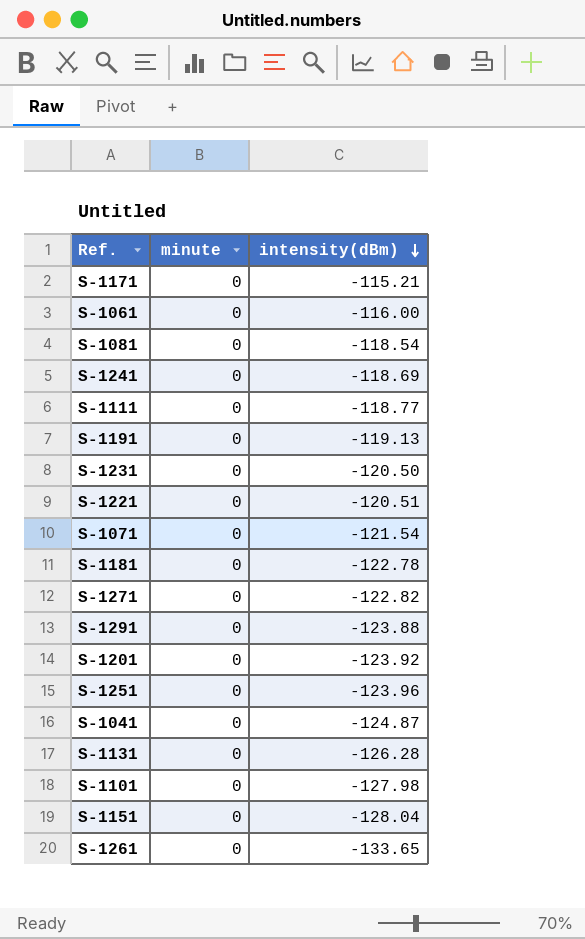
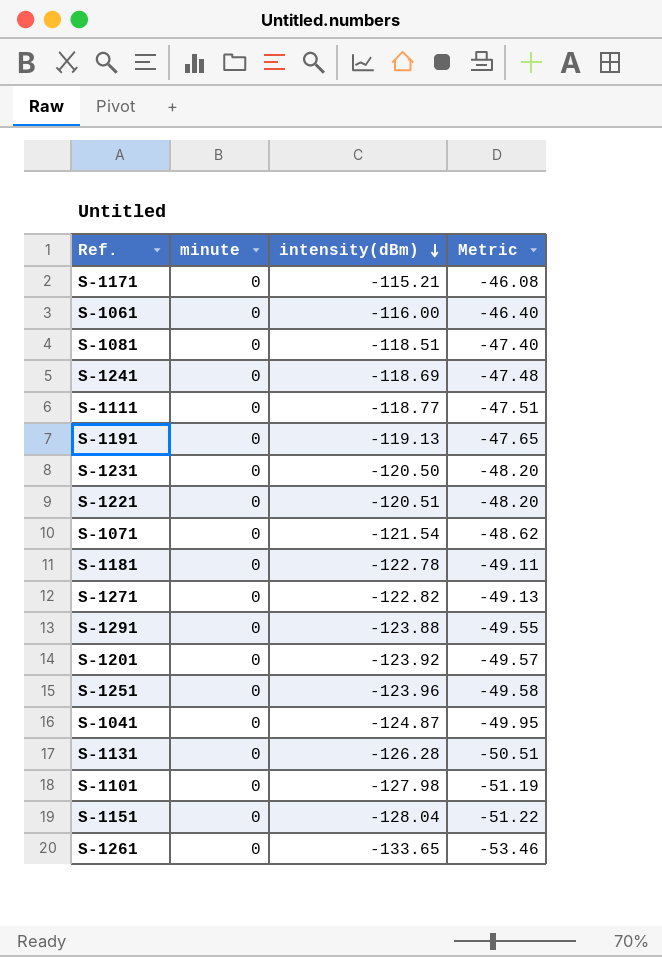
column Metric | formula: none -> [intensity(dBm)] * 0.4
S-1081 | intensity(dBm): -118.54 -> -118.51

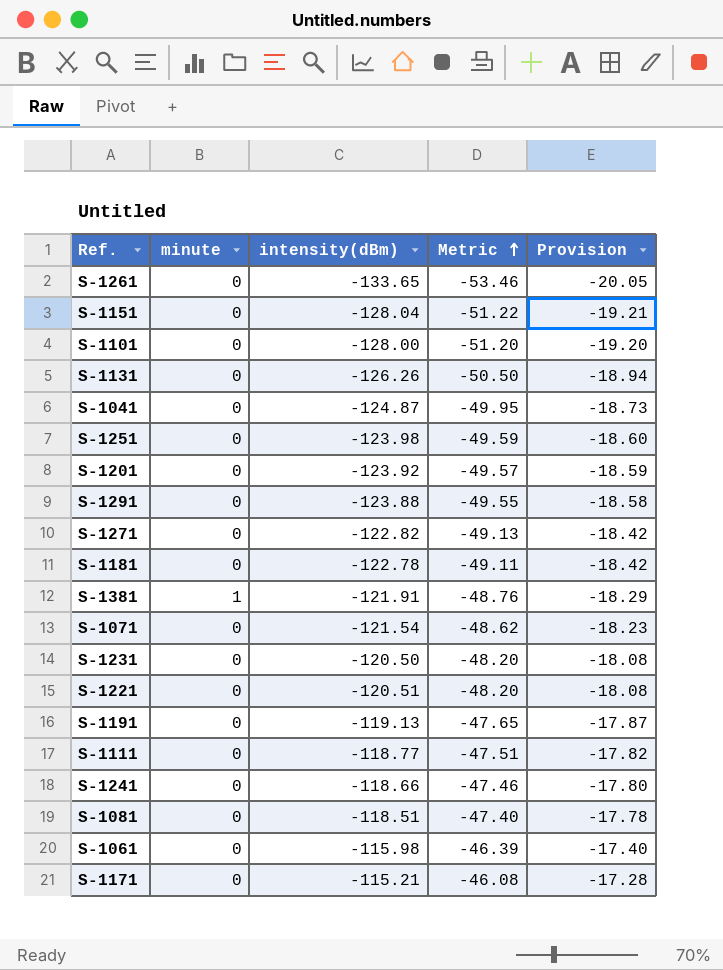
row order: intensity(dBm) descending -> Metric ascending
column Provision | formula: none -> [intensity(dBm)] * 0.15
S-1101 | intensity(dBm): -127.98 -> -128.00
S-1101 | Metric: -51.19 -> -51.20
S-1131 | intensity(dBm): -126.28 -> -126.26
S-1131 | Metric: -50.51 -> -50.50
S-1251 | intensity(dBm): -123.96 -> -123.98
S-1251 | Metric: -49.58 -> -49.59
row S-1381: none -> 1 | -121.91 | -48.76 | -18.29
S-1241 | intensity(dBm): -118.69 -> -118.66
S-1241 | Metric: -47.48 -> -47.46
S-1061 | intensity(dBm): -116.00 -> -115.98
S-1061 | Metric: -46.40 -> -46.39

